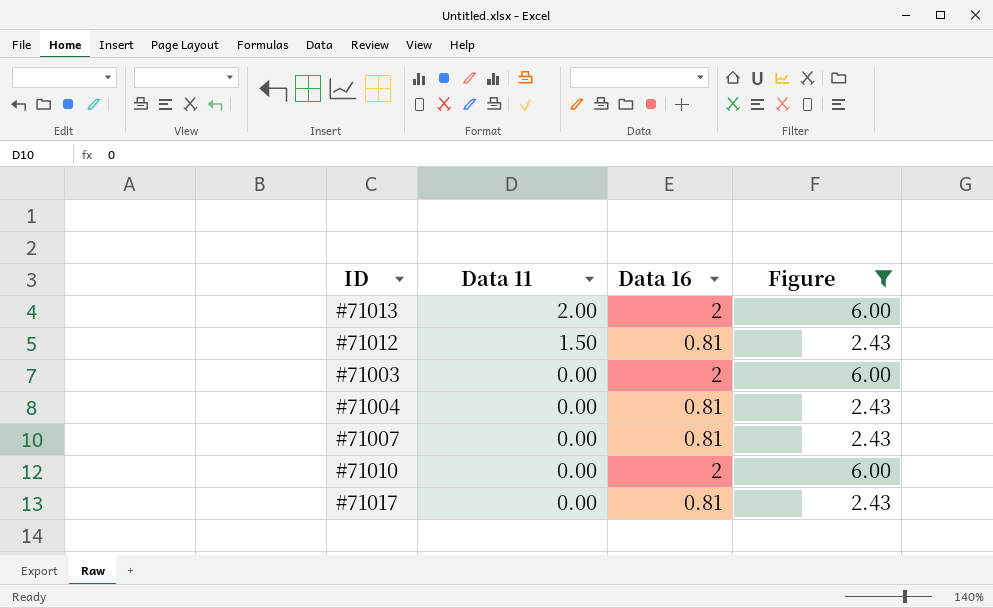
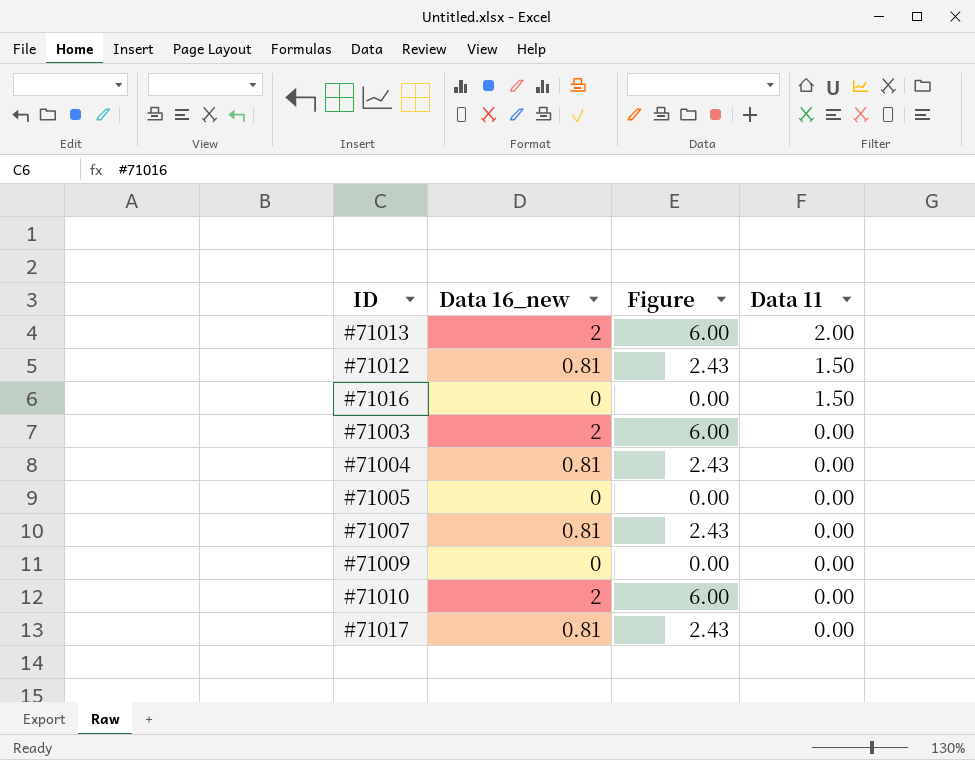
filter: Figure != 0.00 -> none
column name: Data 16 -> Data 16_new
column Data 11 | position: 2 -> 4

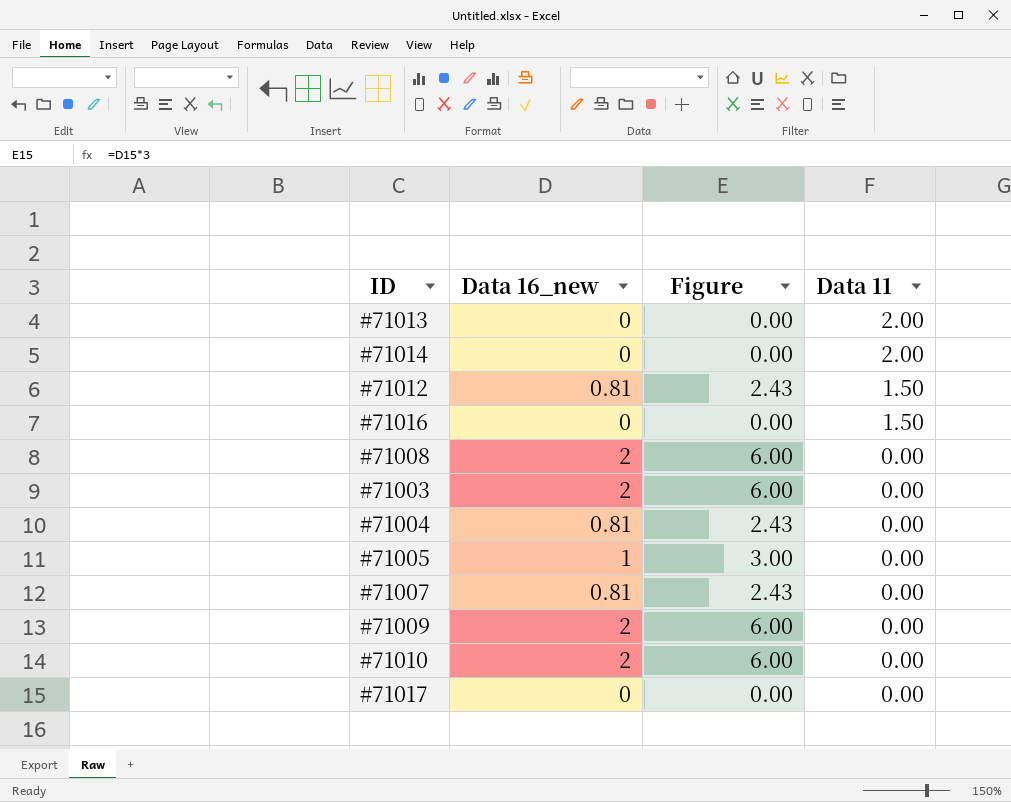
#71013 | Data 16_new: 2 -> 0
#71013 | Figure: 6.00 -> 0.00
row #71014: none -> 0 | 0.00 | 2.00
row #71008: none -> 2 | 6.00 | 0.00
#71005 | Data 16_new: 0 -> 1
#71005 | Figure: 0.00 -> 3.00
#71009 | Data 16_new: 0 -> 2
#71009 | Figure: 0.00 -> 6.00
#71017 | Data 16_new: 0.81 -> 0
#71017 | Figure: 2.43 -> 0.00

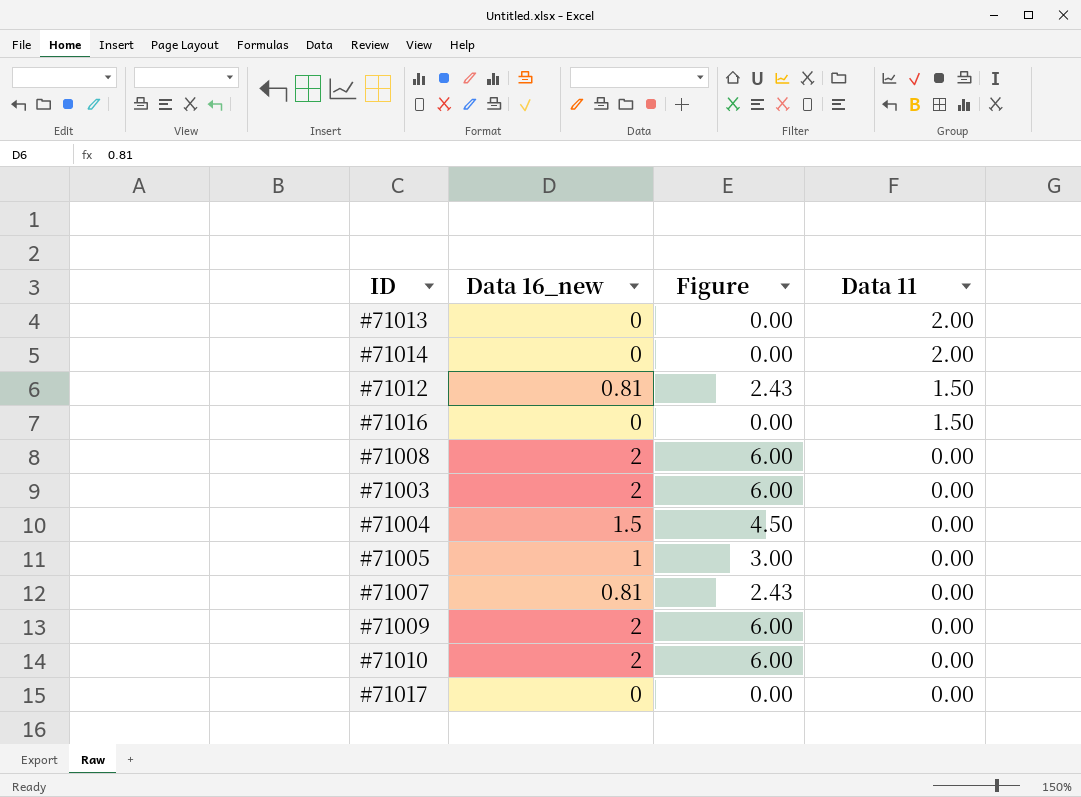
#71004 | Data 16_new: 0.81 -> 1.5
#71004 | Figure: 2.43 -> 4.50

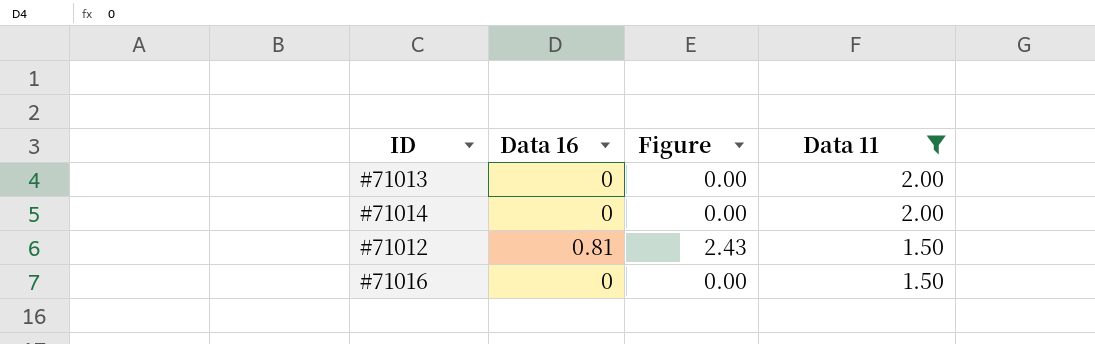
filter: none -> Data 11 != 0.00
column name: Data 16_new -> Data 16

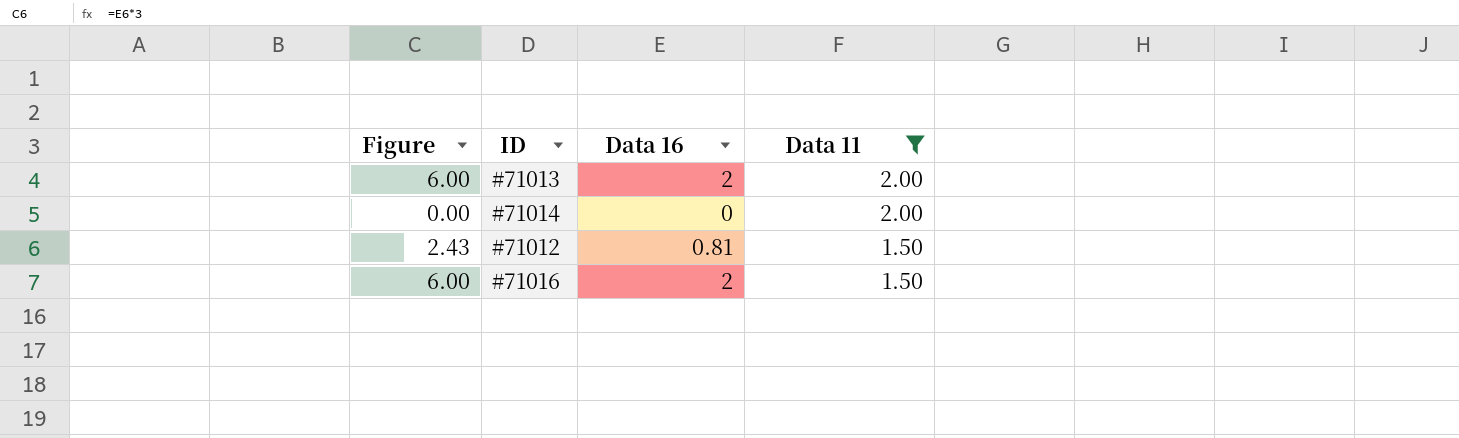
column Figure | position: 3 -> 1
#71013 | Figure: 0.00 -> 6.00
#71013 | Data 16: 0 -> 2
#71016 | Figure: 0.00 -> 6.00
#71016 | Data 16: 0 -> 2

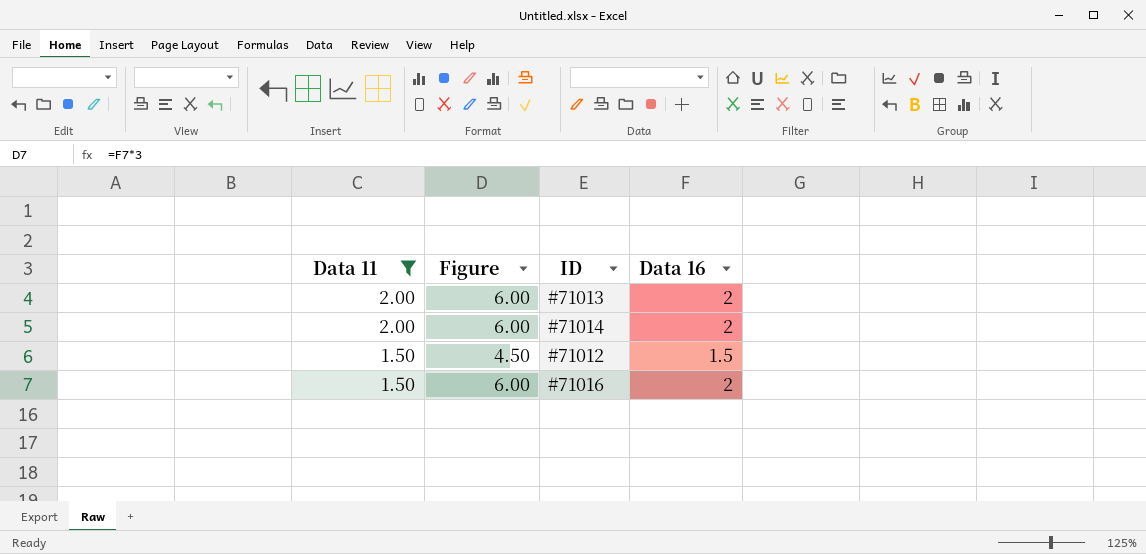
column Data 11 | position: 4 -> 1
#71014 | Figure: 0.00 -> 6.00
#71014 | Data 16: 0 -> 2
#71012 | Figure: 2.43 -> 4.50
#71012 | Data 16: 0.81 -> 1.5

